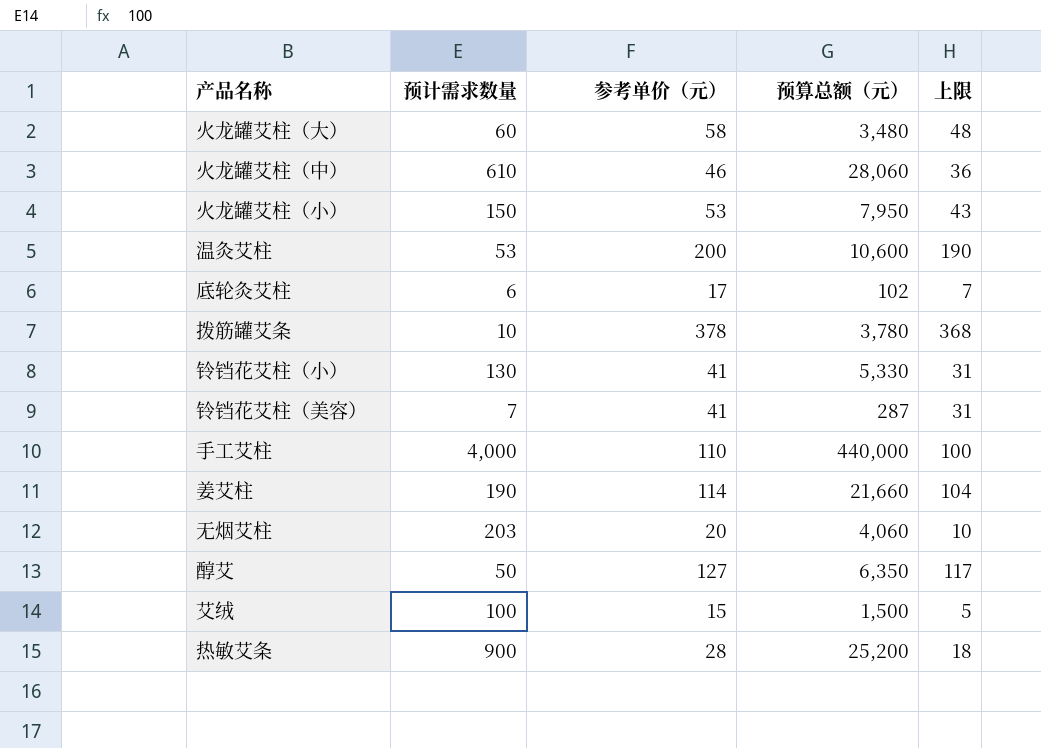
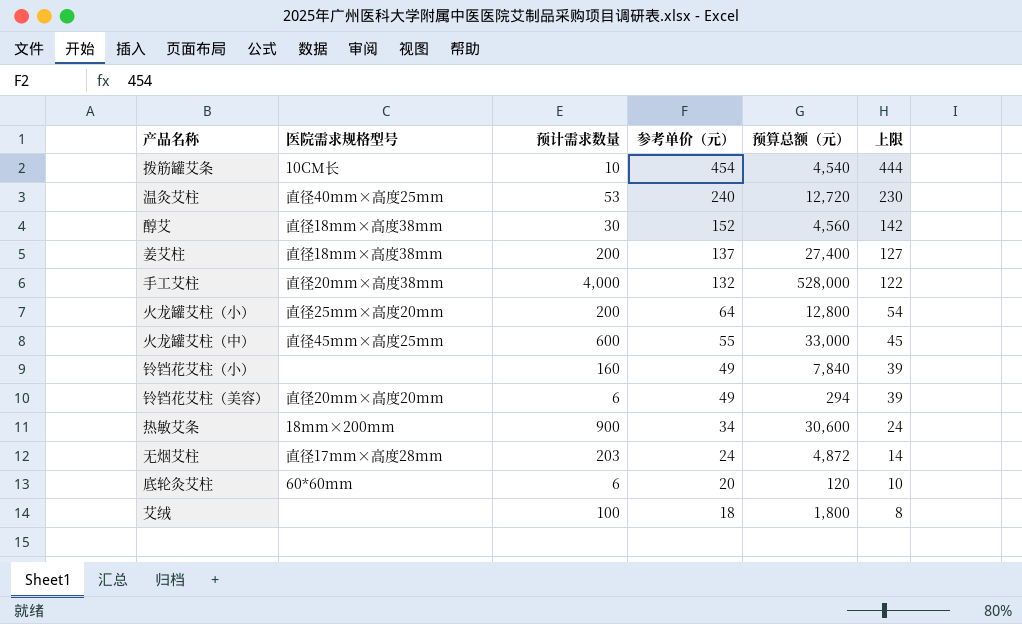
row order: none -> 参考单价（元） descending
column 医院需求规格型号 | position: none -> 2
row 火龙罐艾柱（大）: 60 | 58 | 3,480 | 48 -> none
拨筋罐艾条 | 参考单价（元）: 378 -> 454
拨筋罐艾条 | 预算总额（元）: 3,780 -> 4,540
拨筋罐艾条 | 上限: 368 -> 444
温灸艾柱 | 参考单价（元）: 200 -> 240
温灸艾柱 | 预算总额（元）: 10,600 -> 12,720
温灸艾柱 | 上限: 190 -> 230
醇艾 | 预计需求数量: 50 -> 30
醇艾 | 参考单价（元）: 127 -> 152
醇艾 | 预算总额（元）: 6,350 -> 4,560
醇艾 | 上限: 117 -> 142
姜艾柱 | 预计需求数量: 190 -> 200
姜艾柱 | 参考单价（元）: 114 -> 137
姜艾柱 | 预算总额（元）: 21,660 -> 27,400
姜艾柱 | 上限: 104 -> 127
手工艾柱 | 参考单价（元）: 110 -> 132
手工艾柱 | 预算总额（元）: 440,000 -> 528,000
手工艾柱 | 上限: 100 -> 122
火龙罐艾柱（小） | 预计需求数量: 150 -> 200
火龙罐艾柱（小） | 参考单价（元）: 53 -> 64
火龙罐艾柱（小） | 预算总额（元）: 7,950 -> 12,800
火龙罐艾柱（小） | 上限: 43 -> 54
火龙罐艾柱（中） | 预计需求数量: 610 -> 600
火龙罐艾柱（中） | 参考单价（元）: 46 -> 55
火龙罐艾柱（中） | 预算总额（元）: 28,060 -> 33,000
火龙罐艾柱（中） | 上限: 36 -> 45
铃铛花艾柱（小） | 预计需求数量: 130 -> 160
铃铛花艾柱（小） | 参考单价（元）: 41 -> 49
铃铛花艾柱（小） | 预算总额（元）: 5,330 -> 7,840
铃铛花艾柱（小） | 上限: 31 -> 39
铃铛花艾柱（美容） | 预计需求数量: 7 -> 6
铃铛花艾柱（美容） | 参考单价（元）: 41 -> 49
铃铛花艾柱（美容） | 预算总额（元）: 287 -> 294
铃铛花艾柱（美容） | 上限: 31 -> 39
热敏艾条 | 参考单价（元）: 28 -> 34
热敏艾条 | 预算总额（元）: 25,200 -> 30,600
热敏艾条 | 上限: 18 -> 24
无烟艾柱 | 参考单价（元）: 20 -> 24
无烟艾柱 | 预算总额（元）: 4,060 -> 4,872
无烟艾柱 | 上限: 10 -> 14
底轮灸艾柱 | 参考单价（元）: 17 -> 20
底轮灸艾柱 | 预算总额（元）: 102 -> 120
底轮灸艾柱 | 上限: 7 -> 10
艾绒 | 参考单价（元）: 15 -> 18
艾绒 | 预算总额（元）: 1,500 -> 1,800
艾绒 | 上限: 5 -> 8

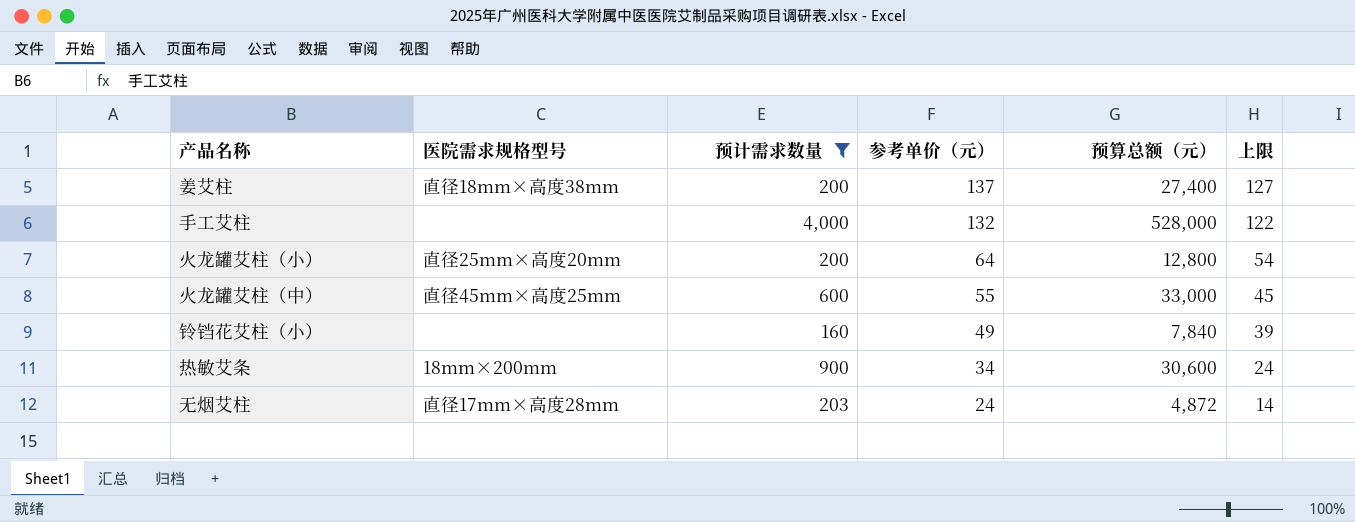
filter: none -> 预计需求数量 >= 160
手工艾柱 | 医院需求规格型号: 直径20mm×高度38mm -> none

